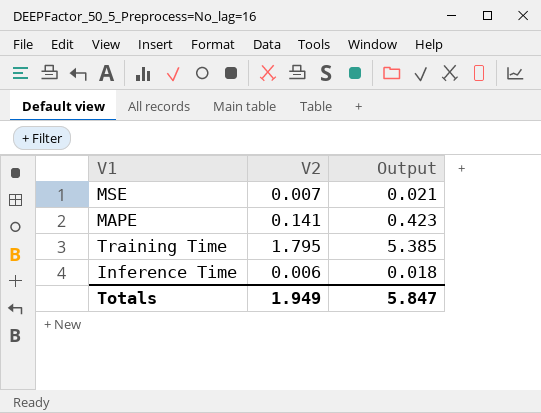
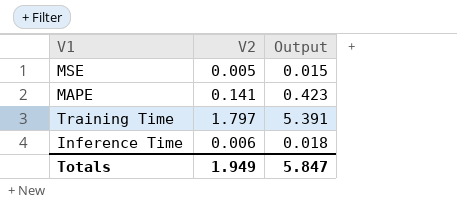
MSE | V2: 0.007 -> 0.005
MSE | Output: 0.021 -> 0.015
Training Time | V2: 1.795 -> 1.797
Training Time | Output: 5.385 -> 5.391

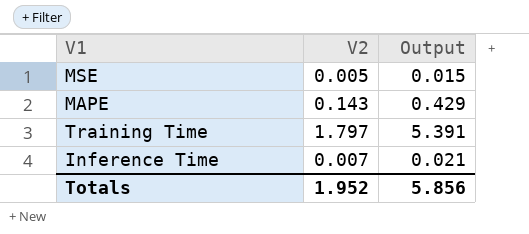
MAPE | V2: 0.141 -> 0.143
MAPE | Output: 0.423 -> 0.429
Inference Time | V2: 0.006 -> 0.007
Inference Time | Output: 0.018 -> 0.021
Totals | V2: 1.949 -> 1.952
Totals | Output: 5.847 -> 5.856

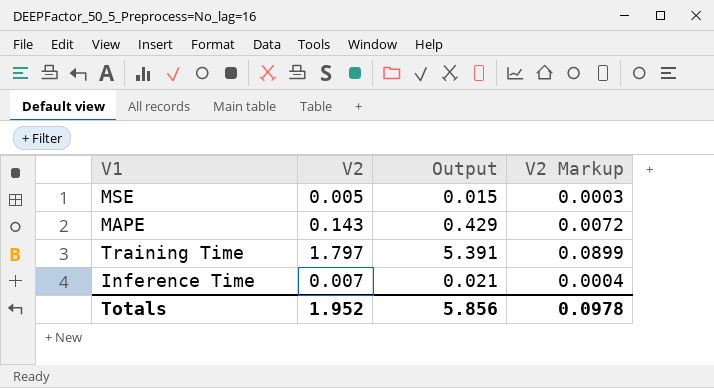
column V2 Markup | formula: none -> [V2] * 0.05

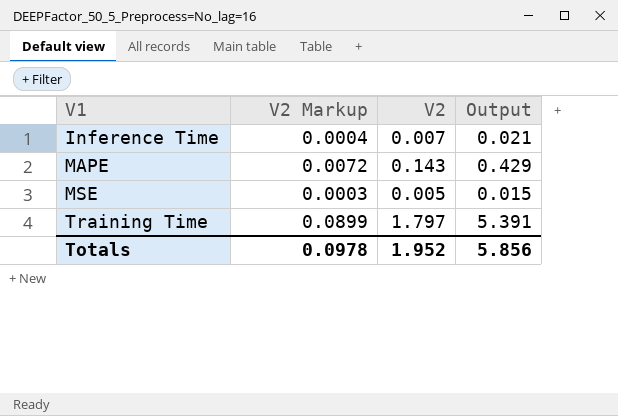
row order: none -> V1 ascending
column V2 Markup | position: 4 -> 2

